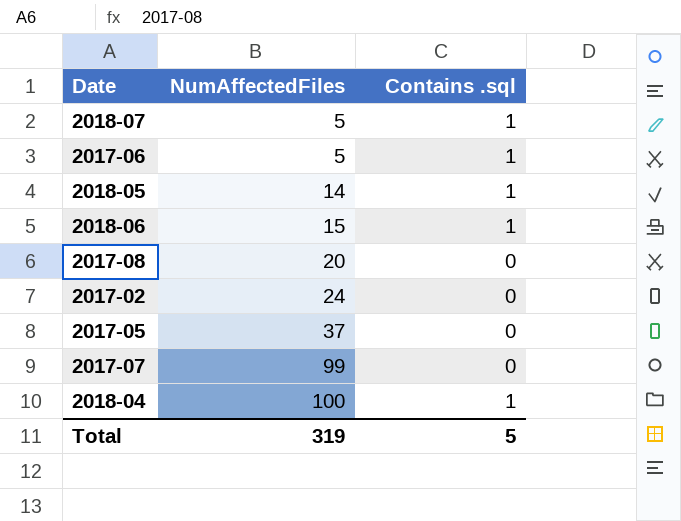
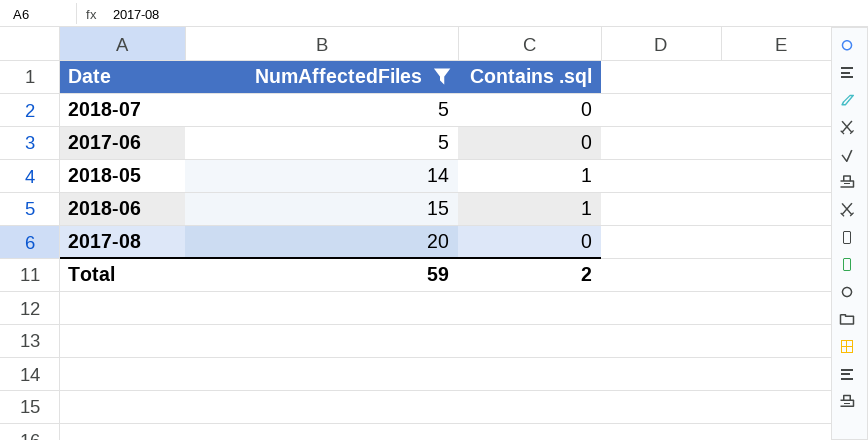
filter: none -> NumAffectedFiles <= 20
2018-07 | Contains .sql: 1 -> 0
2017-06 | Contains .sql: 1 -> 0
Total | NumAffectedFiles: 319 -> 59
Total | Contains .sql: 5 -> 2

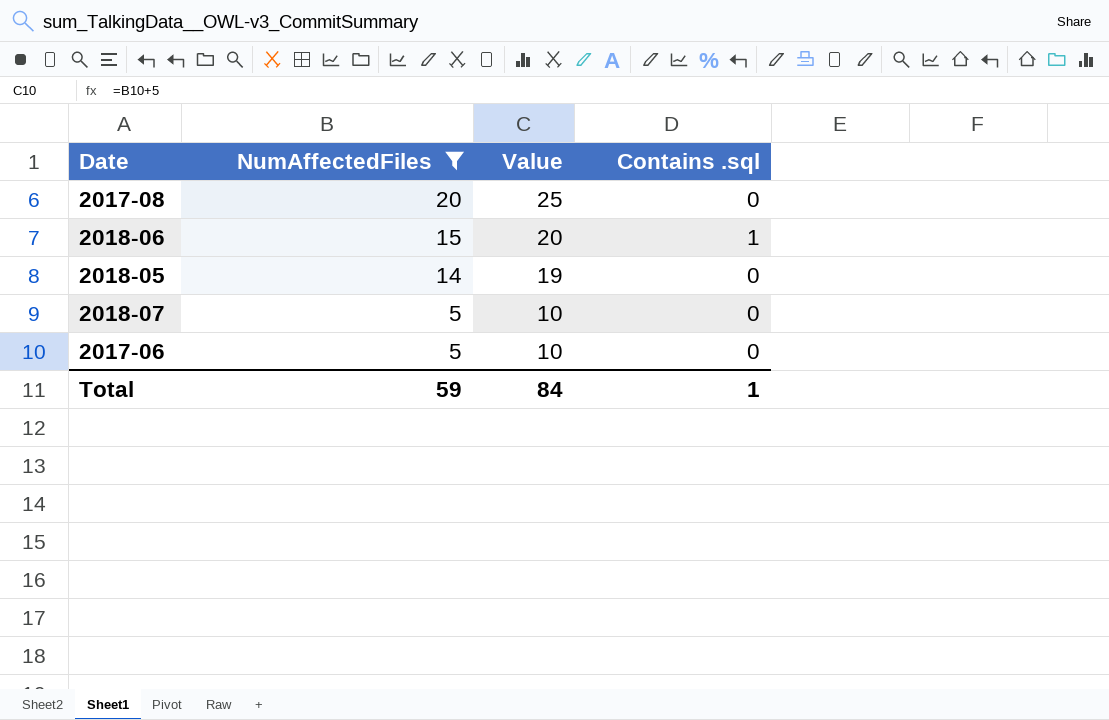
row order: NumAffectedFiles ascending -> NumAffectedFiles descending
column Value | formula: none -> [NumAffectedFiles] + 5
2018-05 | Contains .sql: 1 -> 0
Total | Contains .sql: 2 -> 1

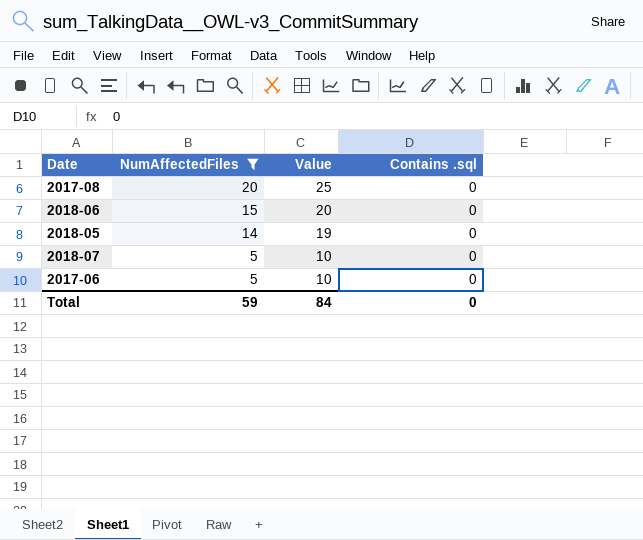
2018-06 | Contains .sql: 1 -> 0
Total | Contains .sql: 1 -> 0

